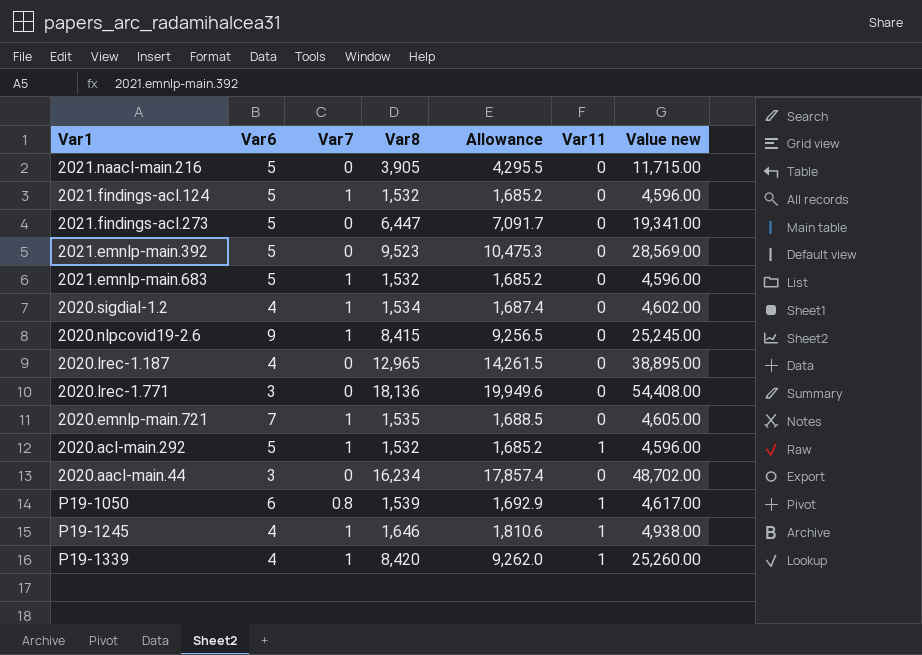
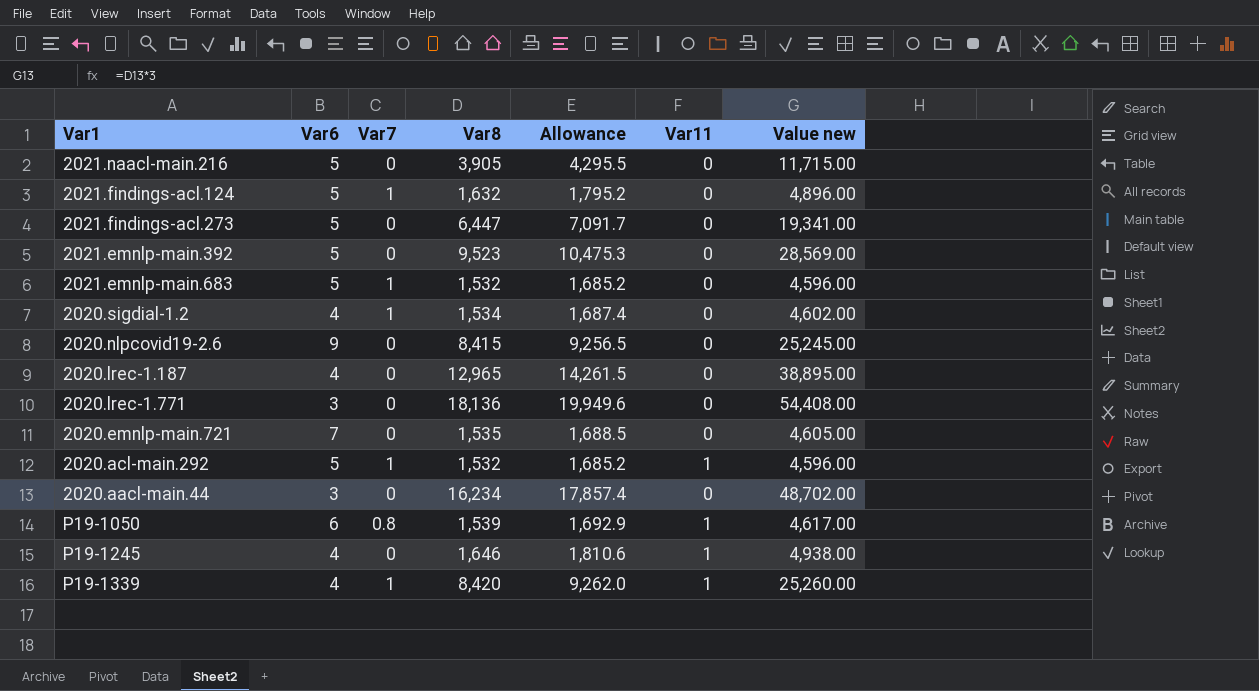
2021.findings-acl.124 | Var8: 1,532 -> 1,632
2021.findings-acl.124 | Allowance: 1,685.2 -> 1,795.2
2021.findings-acl.124 | Value new: 4,596.00 -> 4,896.00
2020.nlpcovid19-2.6 | Var7: 1 -> 0
2020.emnlp-main.721 | Var7: 1 -> 0
P19-1245 | Var7: 1 -> 0

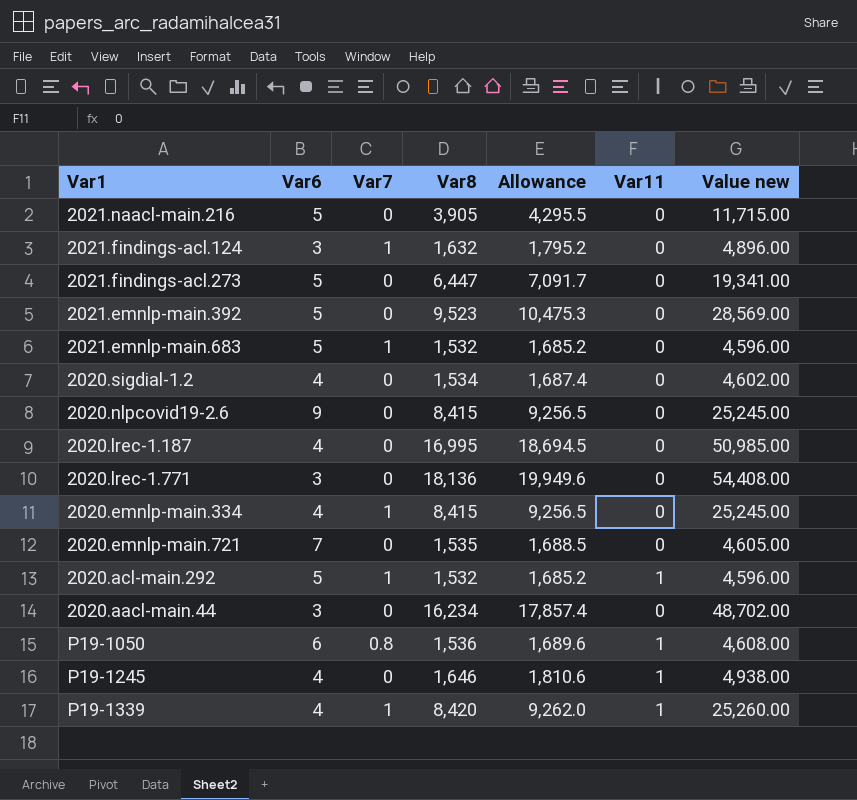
2021.findings-acl.124 | Var6: 5 -> 3
2020.sigdial-1.2 | Var7: 1 -> 0
2020.lrec-1.187 | Var8: 12,965 -> 16,995
2020.lrec-1.187 | Allowance: 14,261.5 -> 18,694.5
2020.lrec-1.187 | Value new: 38,895.00 -> 50,985.00
row 2020.emnlp-main.334: none -> 4 | 1 | 8,415 | 9,256.5 | 0 | 25,245.00
P19-1050 | Var8: 1,539 -> 1,536
P19-1050 | Allowance: 1,692.9 -> 1,689.6
P19-1050 | Value new: 4,617.00 -> 4,608.00

